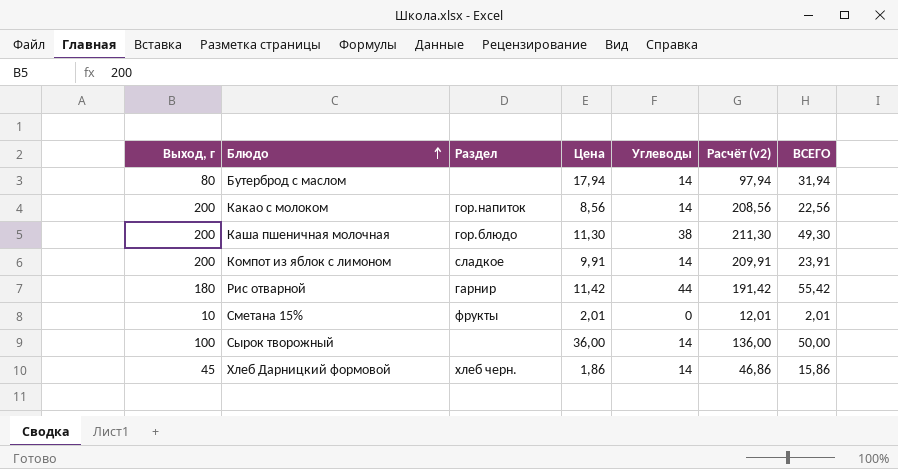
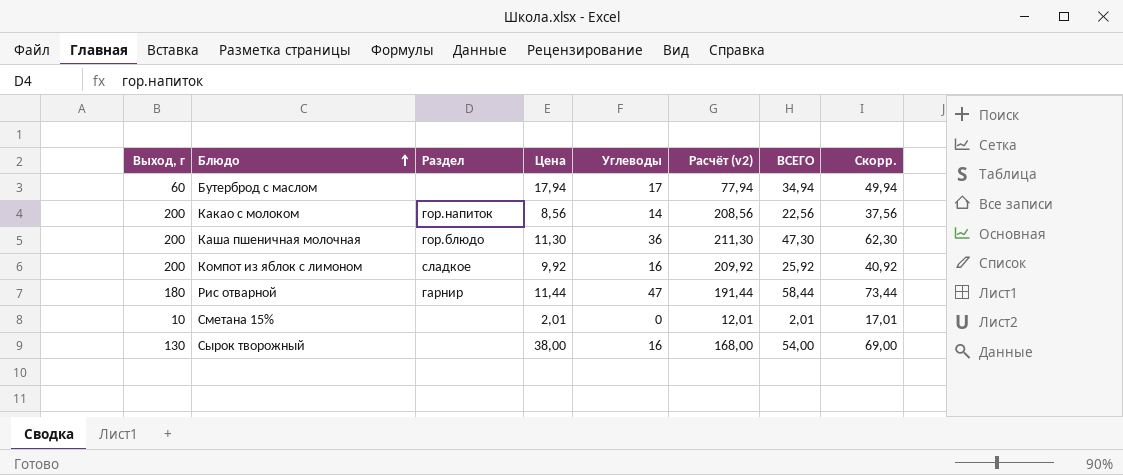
column Скорр. | formula: none -> [ВСЕГО] + 15
row Хлеб Дарницкий формовой: 45 | хлеб черн. | 1,86 | 14 | 46,86 | 15,86 -> none
Бутерброд с маслом | Выход, г: 80 -> 60
Бутерброд с маслом | Углеводы: 14 -> 17
Бутерброд с маслом | Расчёт (v2): 97,94 -> 77,94
Бутерброд с маслом | ВСЕГО: 31,94 -> 34,94
Каша пшеничная молочная | Углеводы: 38 -> 36
Каша пшеничная молочная | ВСЕГО: 49,30 -> 47,30
Компот из яблок с лимоном | Цена: 9,91 -> 9,92
Компот из яблок с лимоном | Углеводы: 14 -> 16
Компот из яблок с лимоном | Расчёт (v2): 209,91 -> 209,92
Компот из яблок с лимоном | ВСЕГО: 23,91 -> 25,92
Рис отварной | Цена: 11,42 -> 11,44
Рис отварной | Углеводы: 44 -> 47
Рис отварной | Расчёт (v2): 191,42 -> 191,44
Рис отварной | ВСЕГО: 55,42 -> 58,44
Сметана 15% | Раздел: фрукты -> none
Сырок творожный | Выход, г: 100 -> 130
Сырок творожный | Цена: 36,00 -> 38,00
Сырок творожный | Углеводы: 14 -> 16
Сырок творожный | Расчёт (v2): 136,00 -> 168,00
Сырок творожный | ВСЕГО: 50,00 -> 54,00

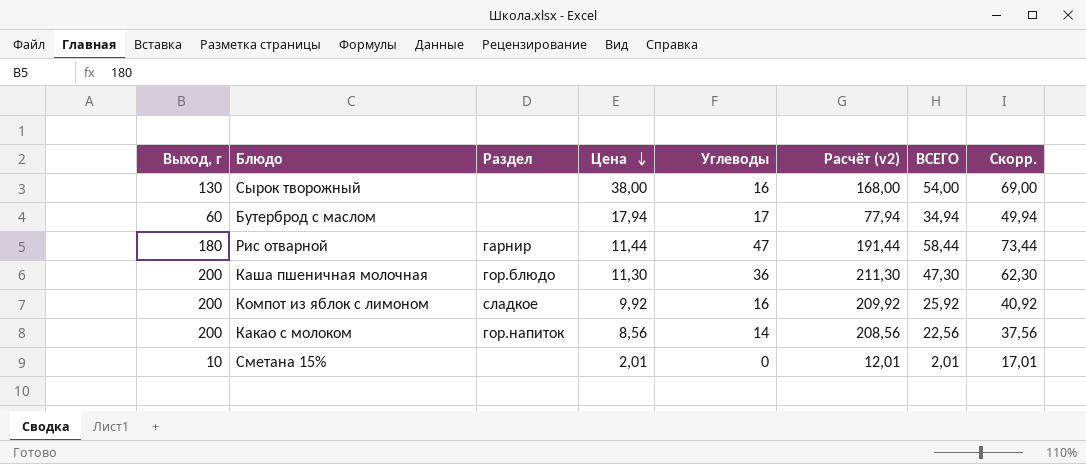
row order: Блюдо ascending -> Цена descending

